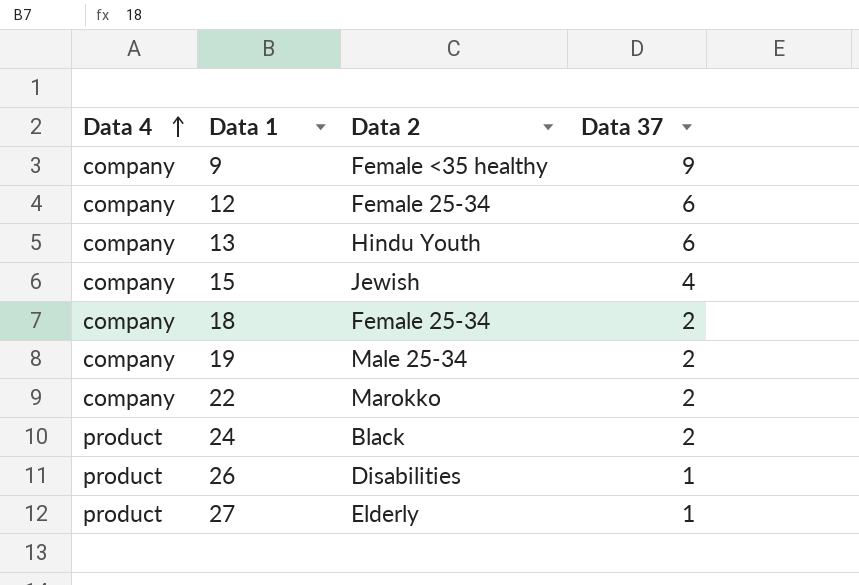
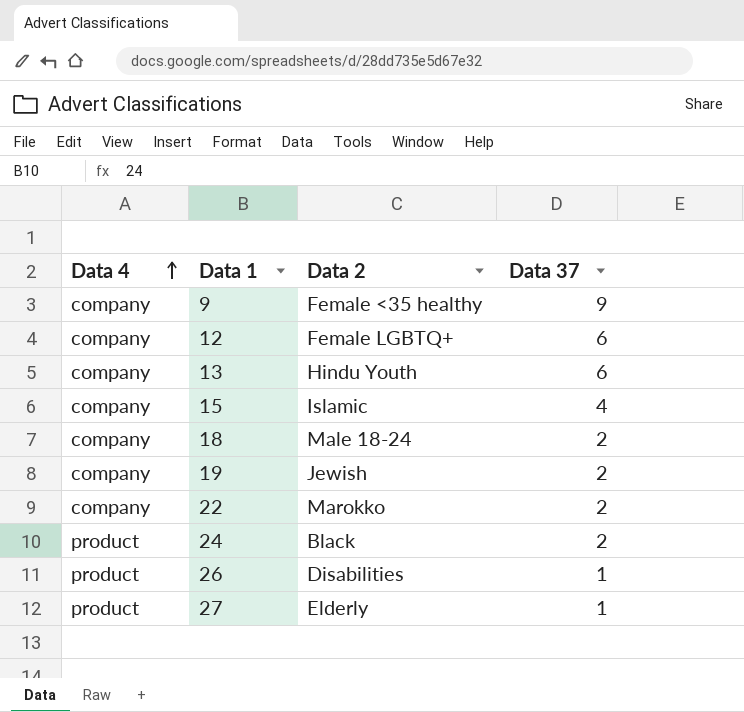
12 | Data 2: Female 25-34 -> Female LGBTQ+
15 | Data 2: Jewish -> Islamic
18 | Data 2: Female 25-34 -> Male 18-24
19 | Data 2: Male 25-34 -> Jewish

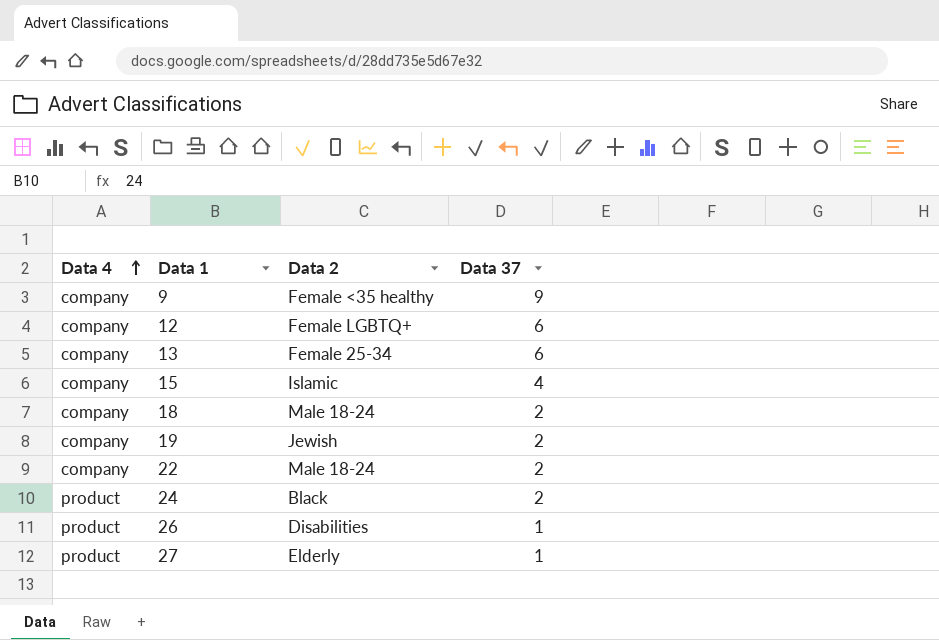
13 | Data 2: Hindu Youth -> Female 25-34
22 | Data 2: Marokko -> Male 18-24

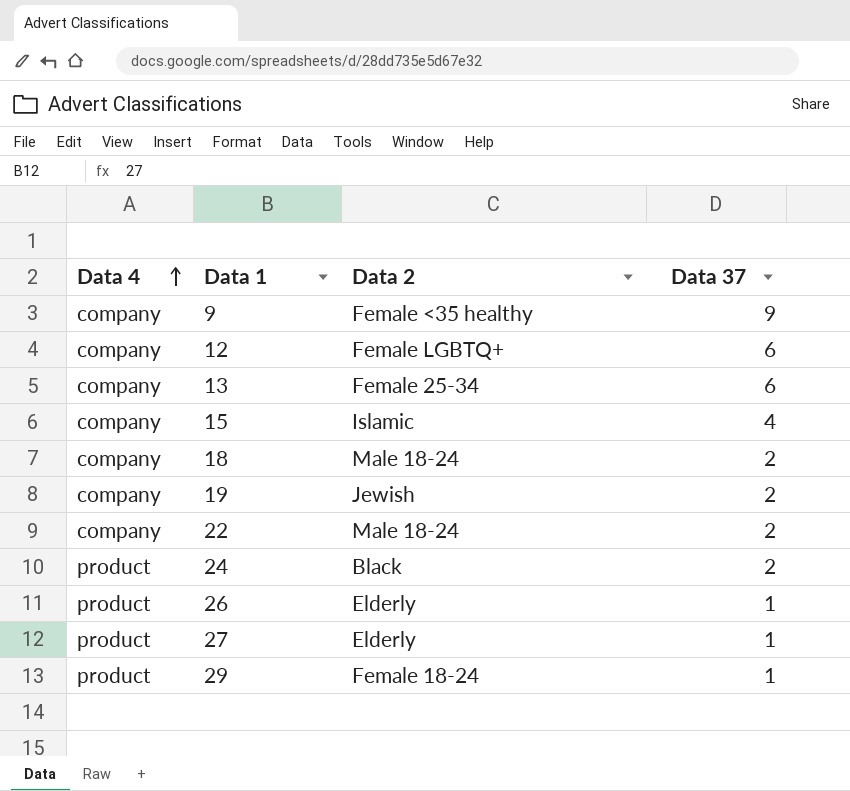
26 | Data 2: Disabilities -> Elderly
row 29: none -> product | Female 18-24 | 1

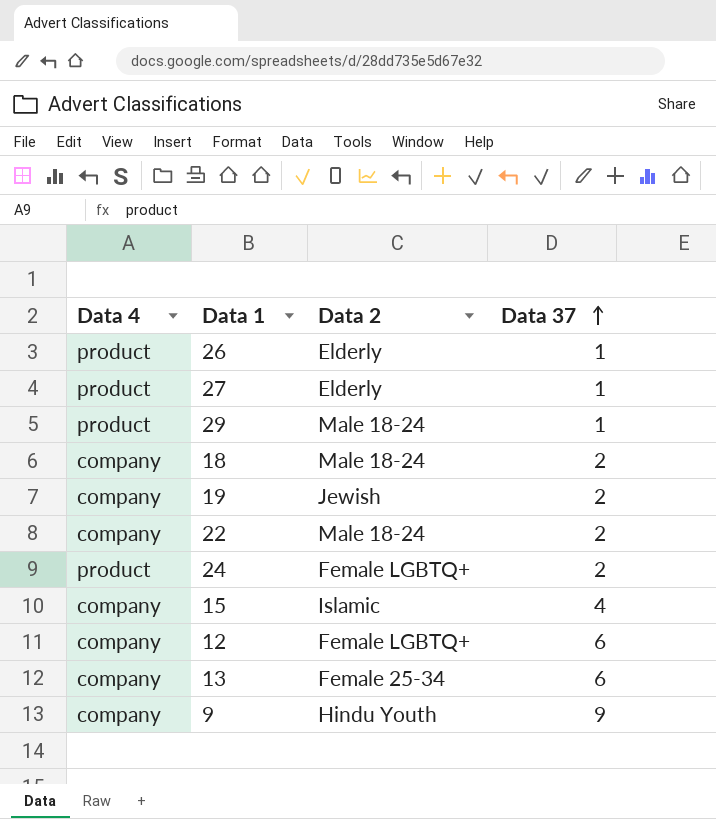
row order: Data 4 ascending -> Data 37 ascending
29 | Data 2: Female 18-24 -> Male 18-24
24 | Data 2: Black -> Female LGBTQ+
9 | Data 2: Female <35 healthy -> Hindu Youth

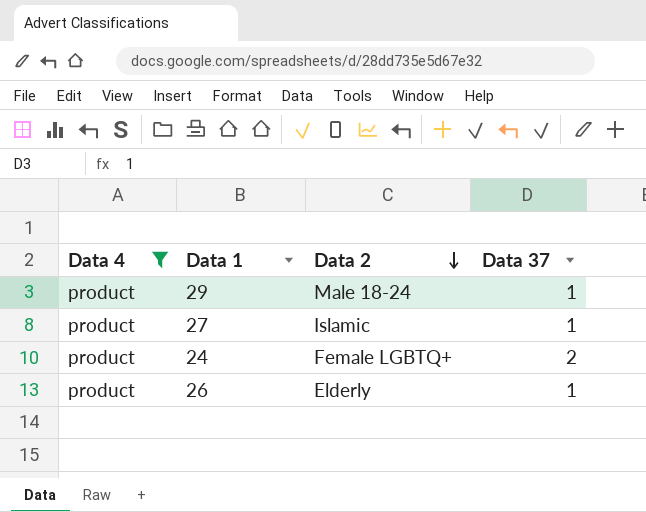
filter: none -> Data 4 = product
row order: Data 37 ascending -> Data 2 descending
27 | Data 2: Elderly -> Islamic

